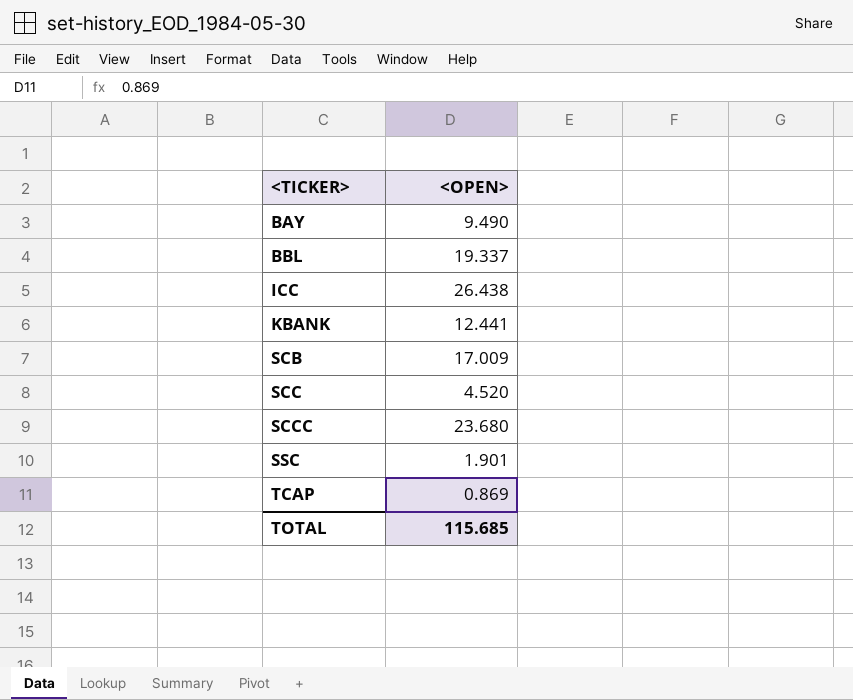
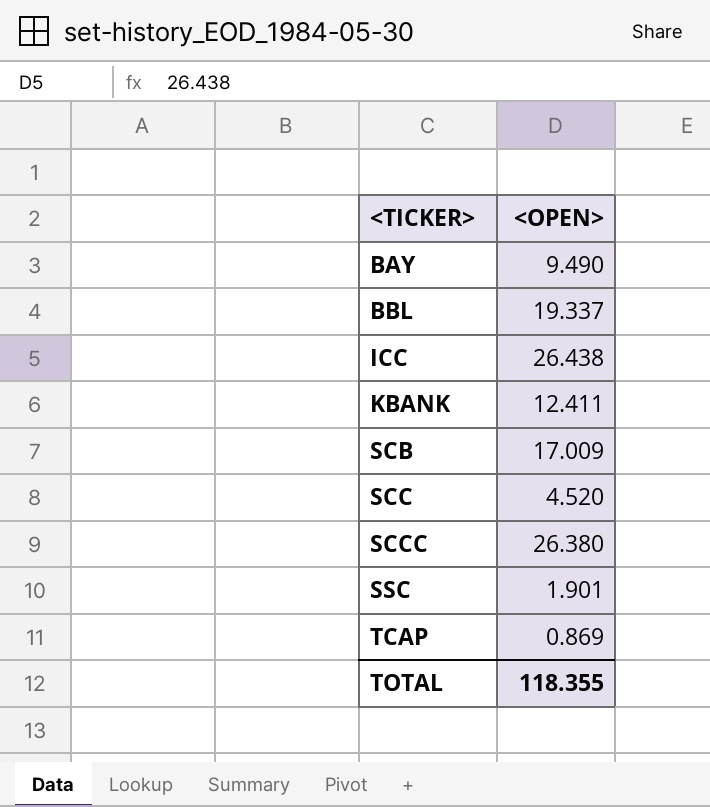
KBANK | <OPEN>: 12.441 -> 12.411
SCCC | <OPEN>: 23.680 -> 26.380
TOTAL | <OPEN>: 115.685 -> 118.355

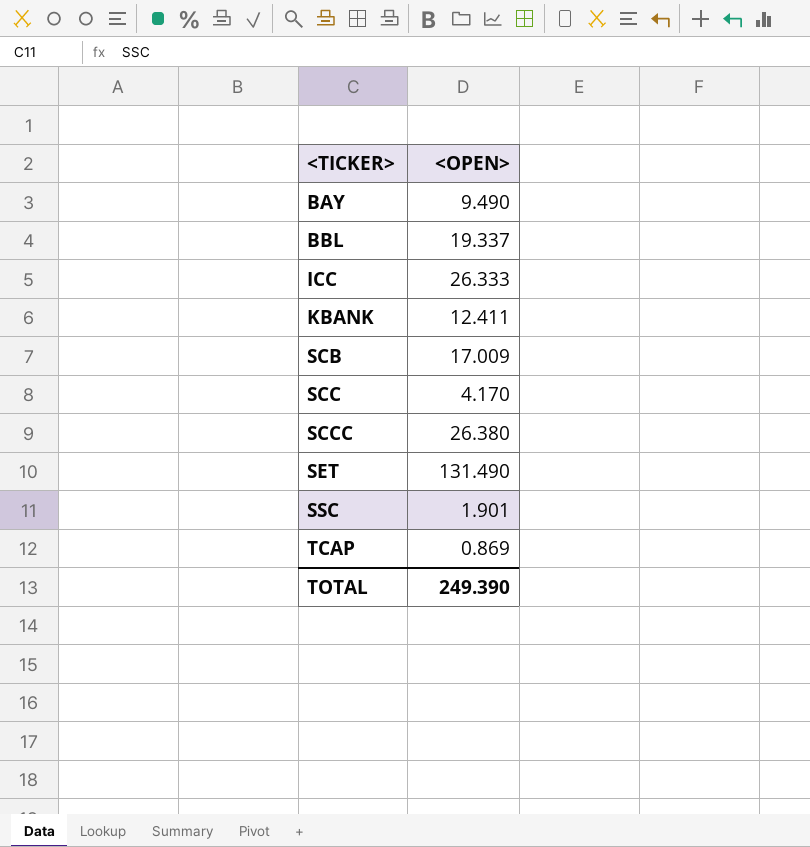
ICC | <OPEN>: 26.438 -> 26.333
SCC | <OPEN>: 4.520 -> 4.170
row SET: none -> 131.490
TOTAL | <OPEN>: 118.355 -> 249.390

